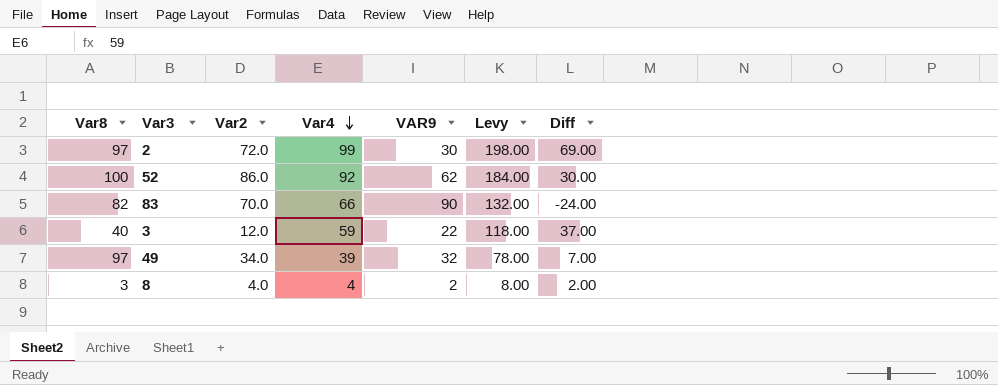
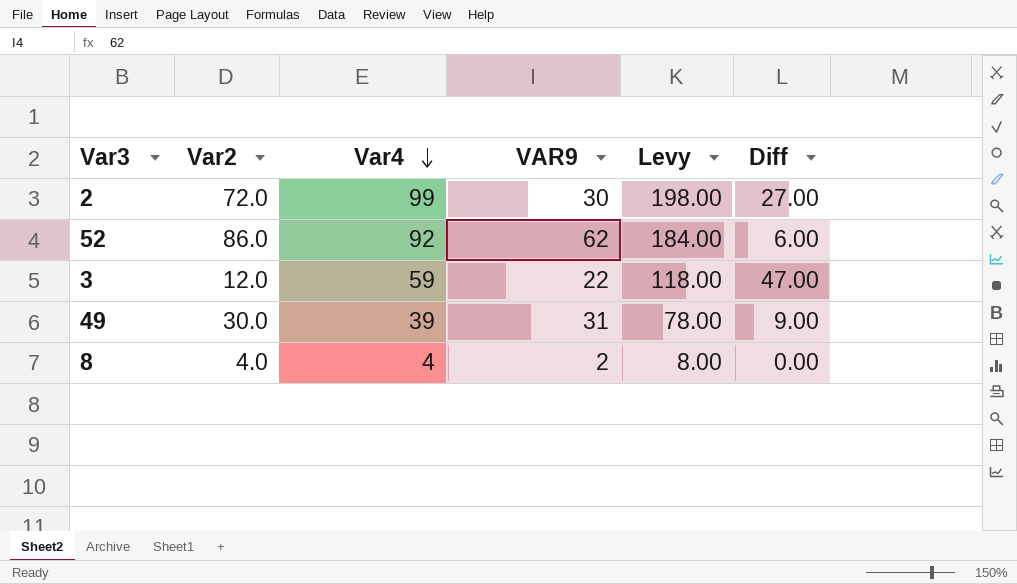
column Var8 | position: 1 -> none
column Diff | formula: [Var4] - [VAR9] -> [Var4] - [Var2]
row 83: 82 | 70.0 | 66 | 90 | 132.00 | -24.00 -> none
49 | Var2: 34.0 -> 30.0
49 | VAR9: 32 -> 31

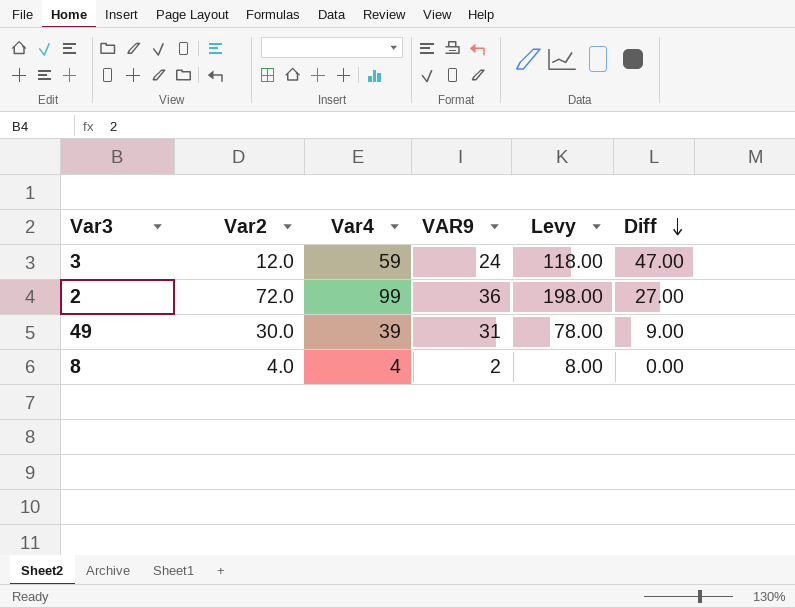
row order: Var4 descending -> Diff descending
row 52: 86.0 | 92 | 62 | 184.00 | 6.00 -> none
3 | VAR9: 22 -> 24
2 | VAR9: 30 -> 36

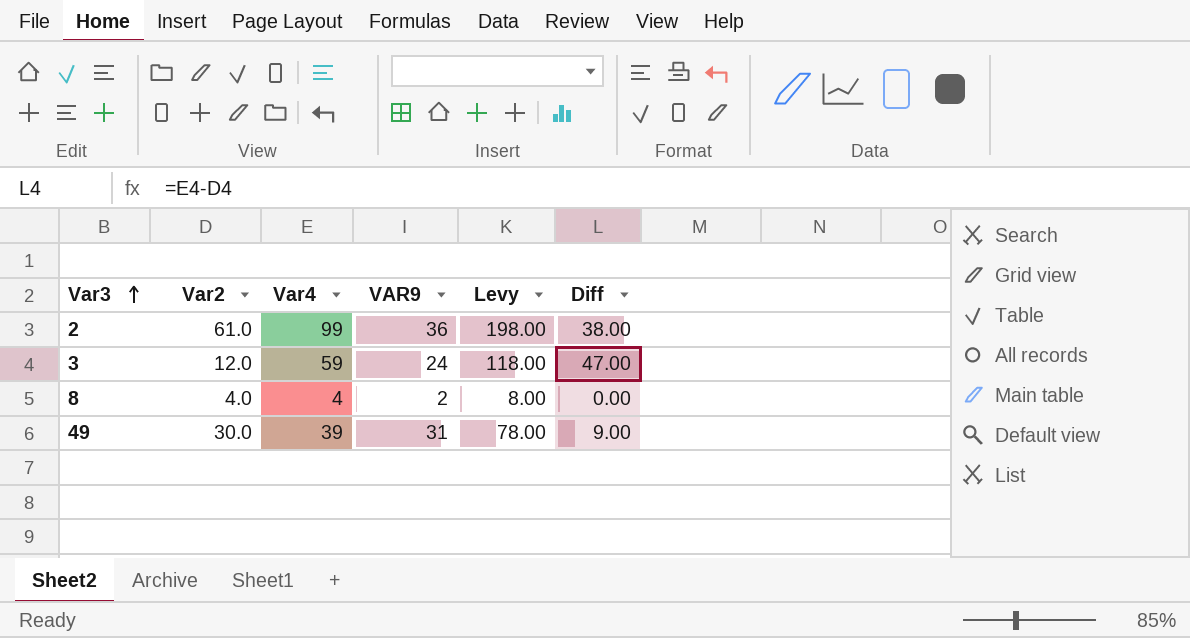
row order: Diff descending -> Var3 ascending
2 | Var2: 72.0 -> 61.0
2 | Diff: 27.00 -> 38.00

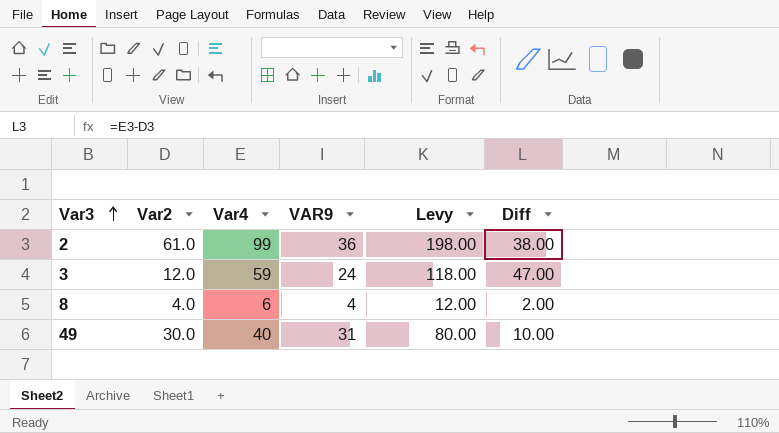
8 | Var4: 4 -> 6
8 | VAR9: 2 -> 4
8 | Levy: 8.00 -> 12.00
8 | Diff: 0.00 -> 2.00
49 | Var4: 39 -> 40
49 | Levy: 78.00 -> 80.00
49 | Diff: 9.00 -> 10.00

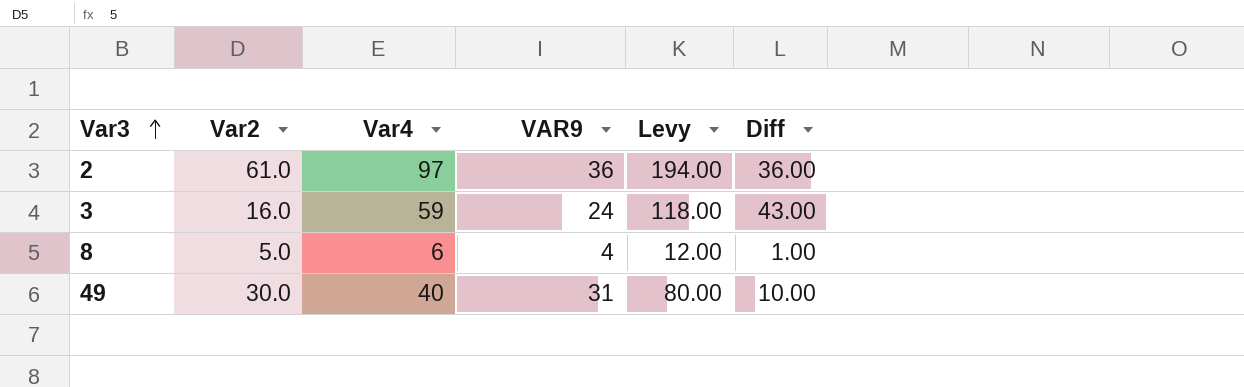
2 | Var4: 99 -> 97
2 | Levy: 198.00 -> 194.00
2 | Diff: 38.00 -> 36.00
3 | Var2: 12.0 -> 16.0
3 | Diff: 47.00 -> 43.00
8 | Var2: 4.0 -> 5.0
8 | Diff: 2.00 -> 1.00

